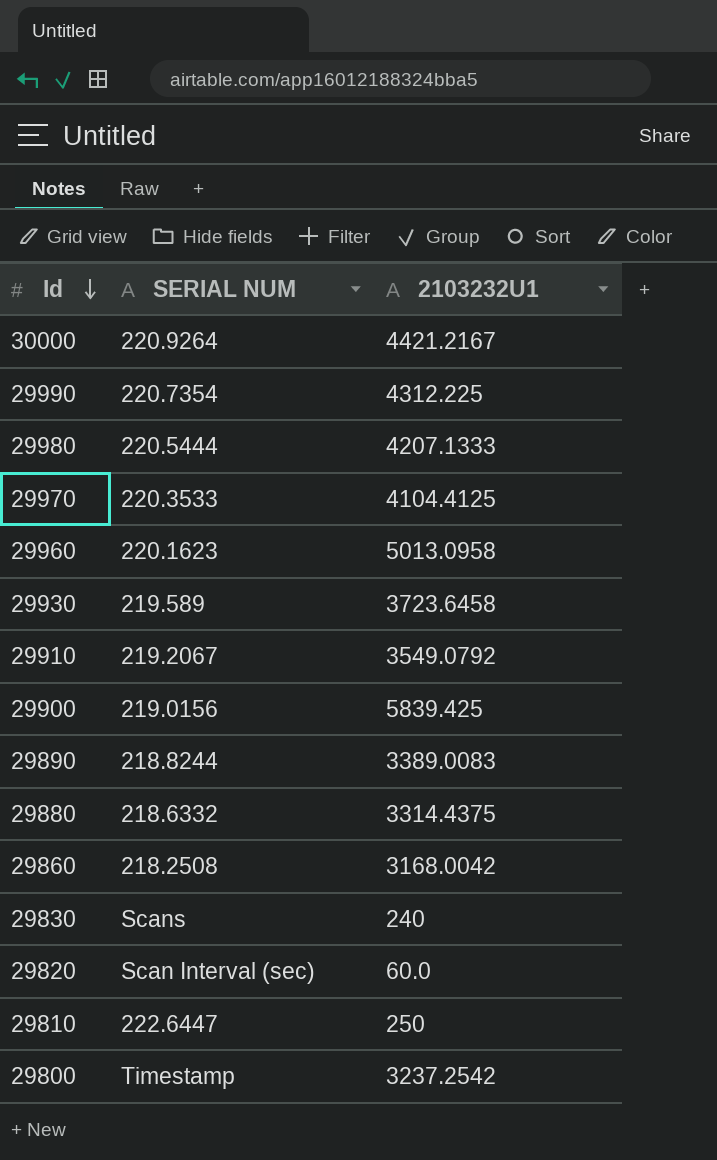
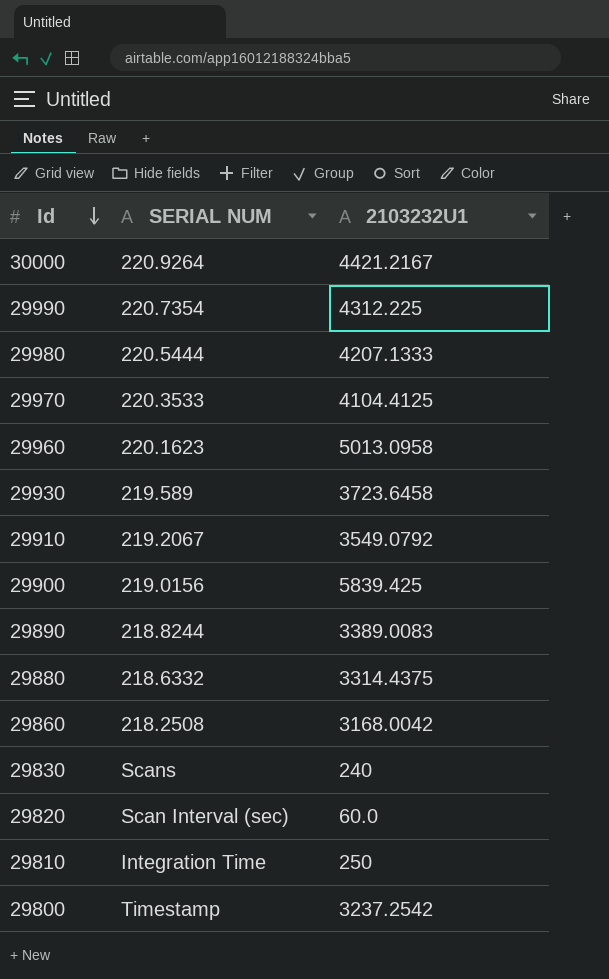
29810 | SERIAL NUM: 222.6447 -> Integration Time

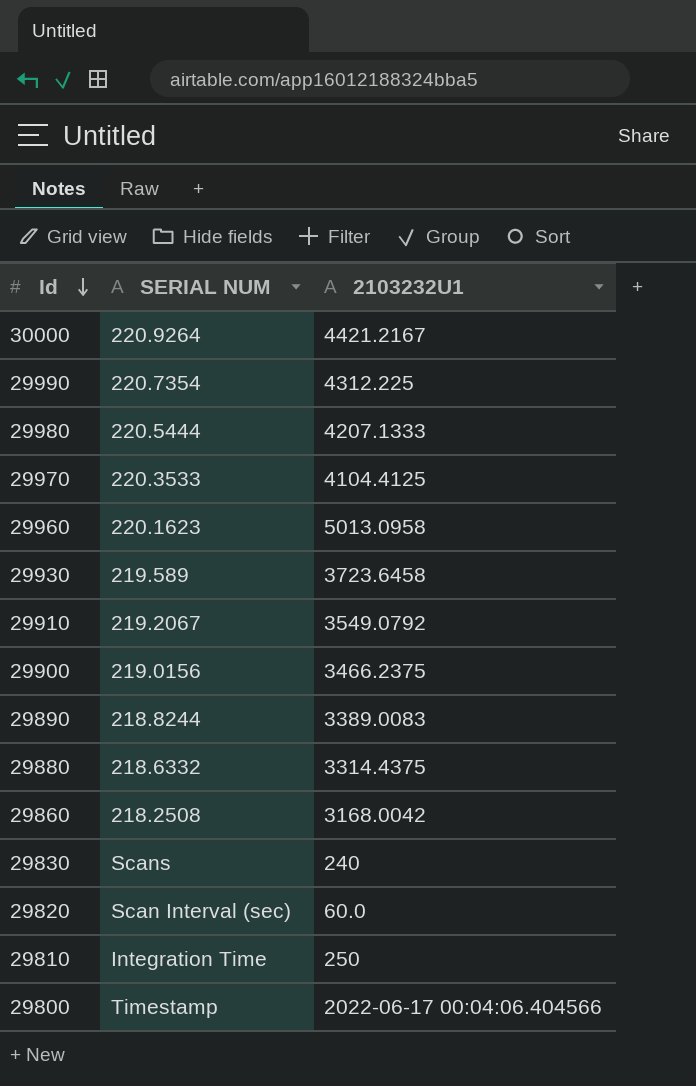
29900 | 2103232U1: 5839.425 -> 3466.2375
29800 | 2103232U1: 3237.2542 -> 2022-06-17 00:04:06.404566

